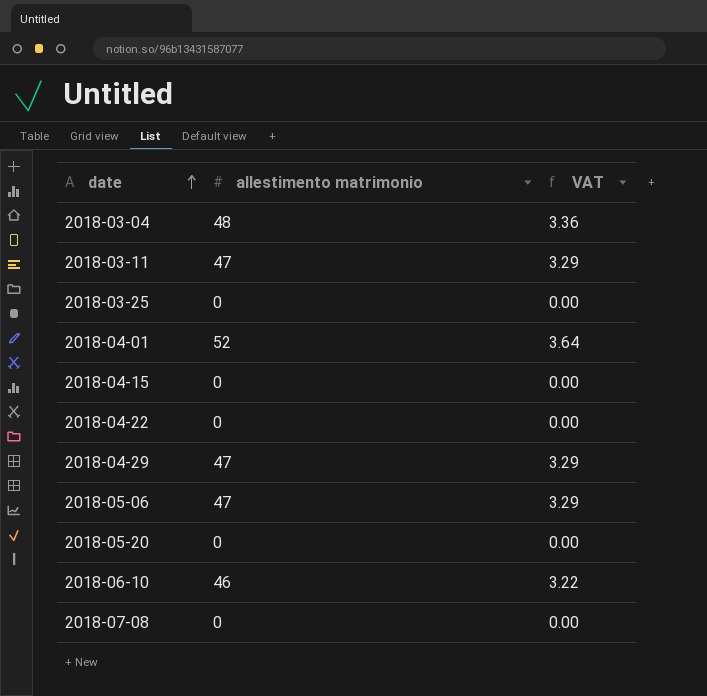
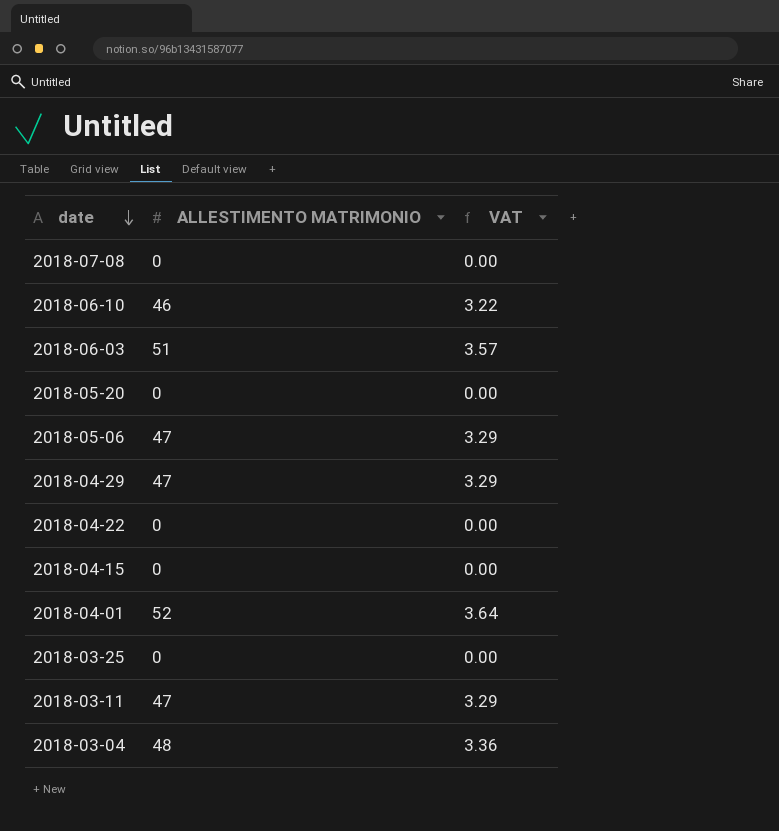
row order: date ascending -> date descending
column name: allestimento matrimonio -> ALLESTIMENTO MATRIMONIO
row 2018-06-03: none -> 51 | 3.57

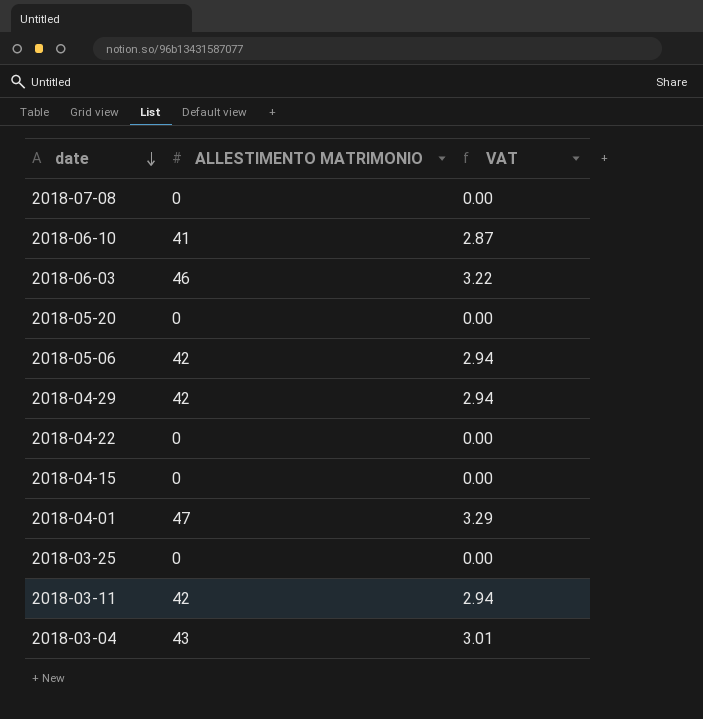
2018-06-10 | ALLESTIMENTO MATRIMONIO: 46 -> 41
2018-06-10 | VAT: 3.22 -> 2.87
2018-06-03 | ALLESTIMENTO MATRIMONIO: 51 -> 46
2018-06-03 | VAT: 3.57 -> 3.22
2018-05-06 | ALLESTIMENTO MATRIMONIO: 47 -> 42
2018-05-06 | VAT: 3.29 -> 2.94
2018-04-29 | ALLESTIMENTO MATRIMONIO: 47 -> 42
2018-04-29 | VAT: 3.29 -> 2.94
2018-04-01 | ALLESTIMENTO MATRIMONIO: 52 -> 47
2018-04-01 | VAT: 3.64 -> 3.29
2018-03-11 | ALLESTIMENTO MATRIMONIO: 47 -> 42
2018-03-11 | VAT: 3.29 -> 2.94
2018-03-04 | ALLESTIMENTO MATRIMONIO: 48 -> 43
2018-03-04 | VAT: 3.36 -> 3.01

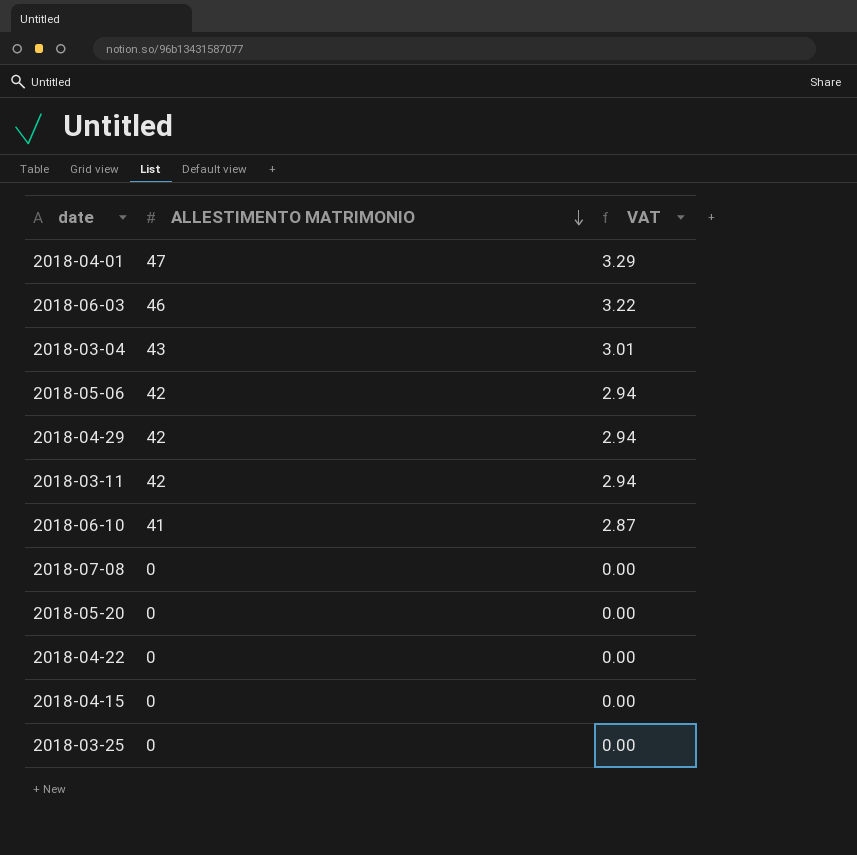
row order: date descending -> ALLESTIMENTO MATRIMONIO descending

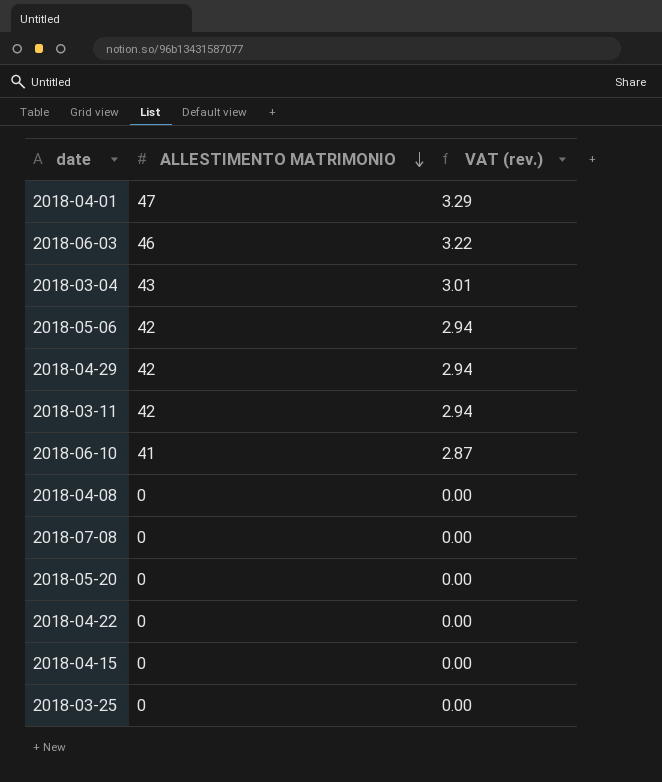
column name: VAT -> VAT (rev.)
row 2018-04-08: none -> 0 | 0.00

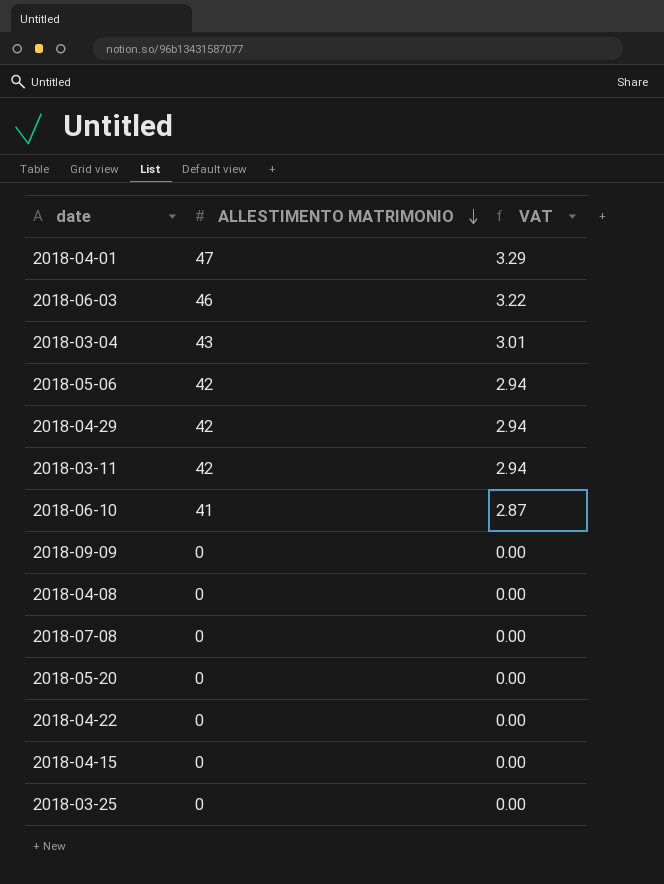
column name: VAT (rev.) -> VAT
row 2018-09-09: none -> 0 | 0.00

